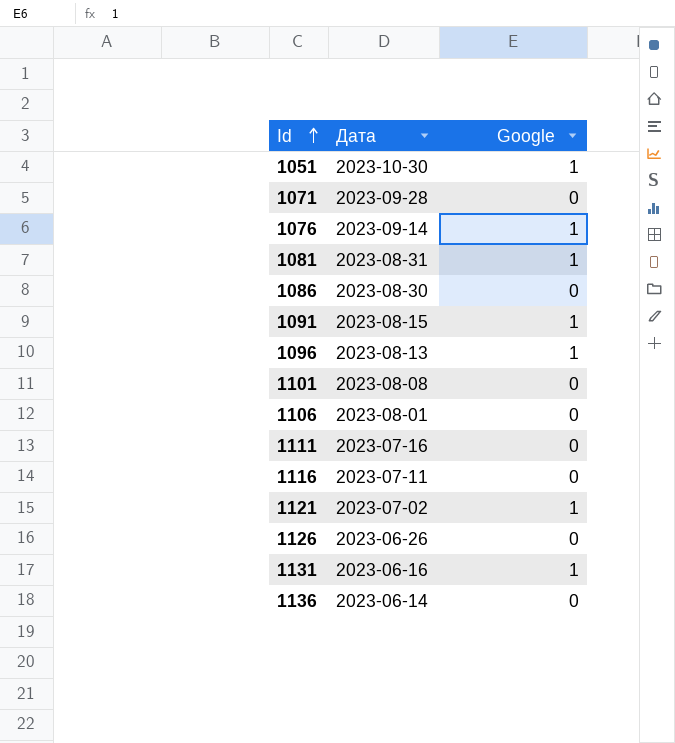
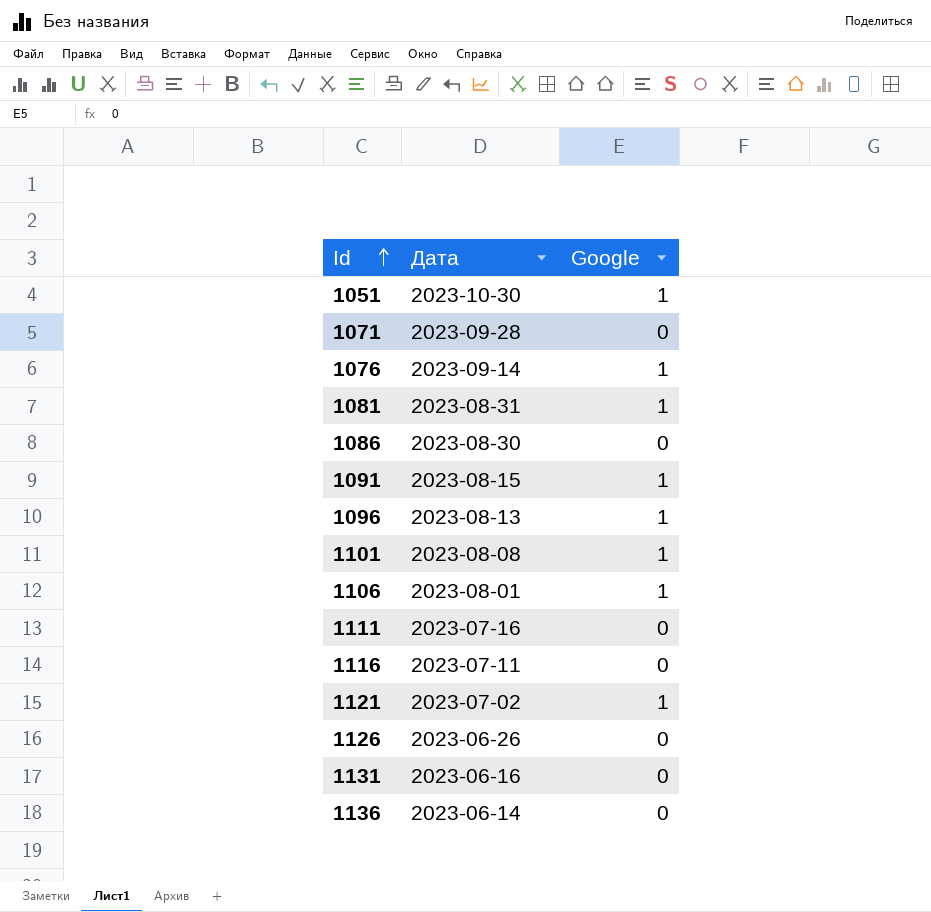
1101 | Google: 0 -> 1
1106 | Google: 0 -> 1
1131 | Google: 1 -> 0

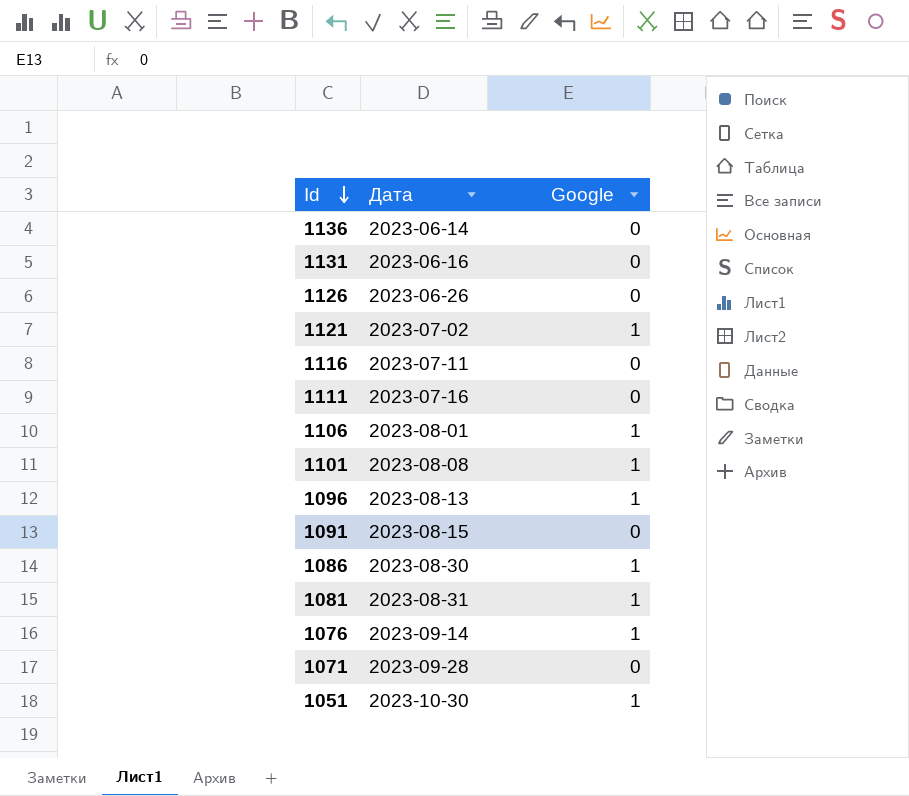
row order: Id ascending -> Id descending
1091 | Google: 1 -> 0
1086 | Google: 0 -> 1

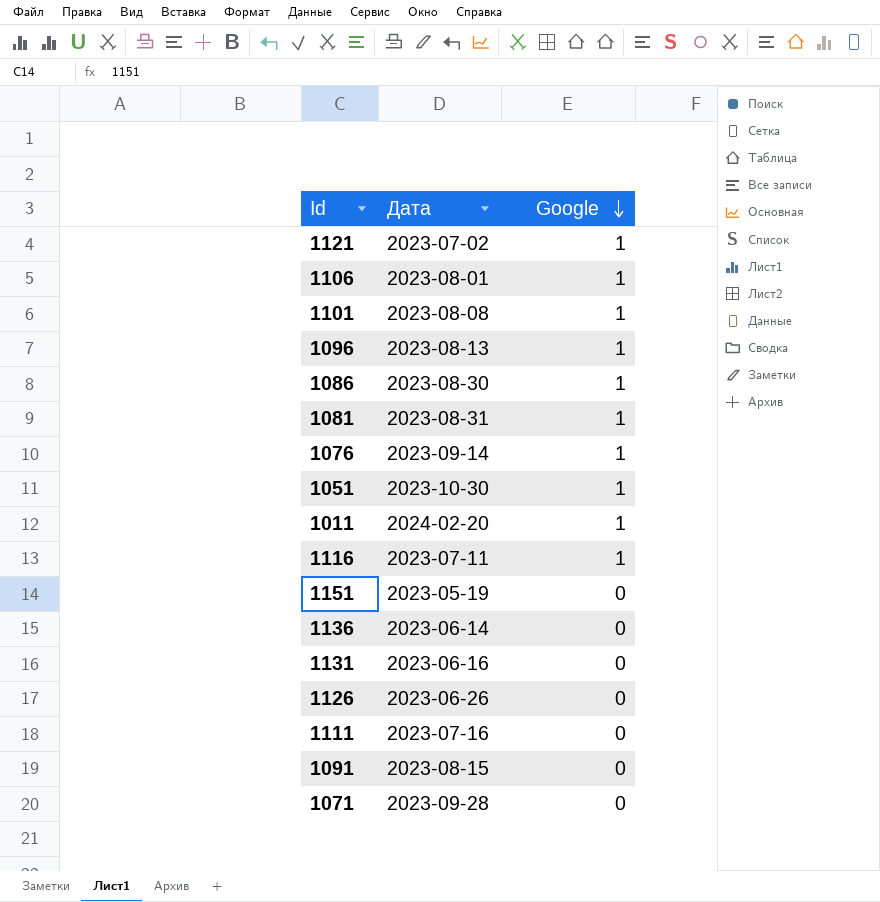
row order: Id descending -> Google descending
row 1011: none -> 2024-02-20 | 1
1116 | Google: 0 -> 1
row 1151: none -> 2023-05-19 | 0

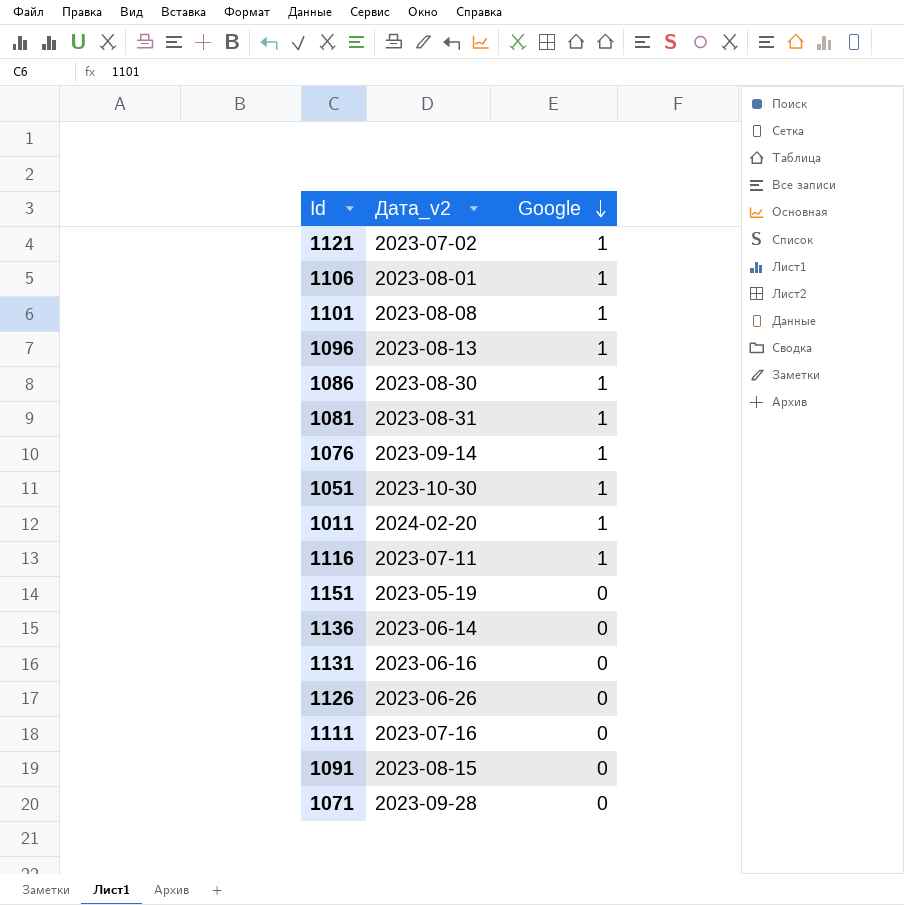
column name: Дата -> Дата_v2

